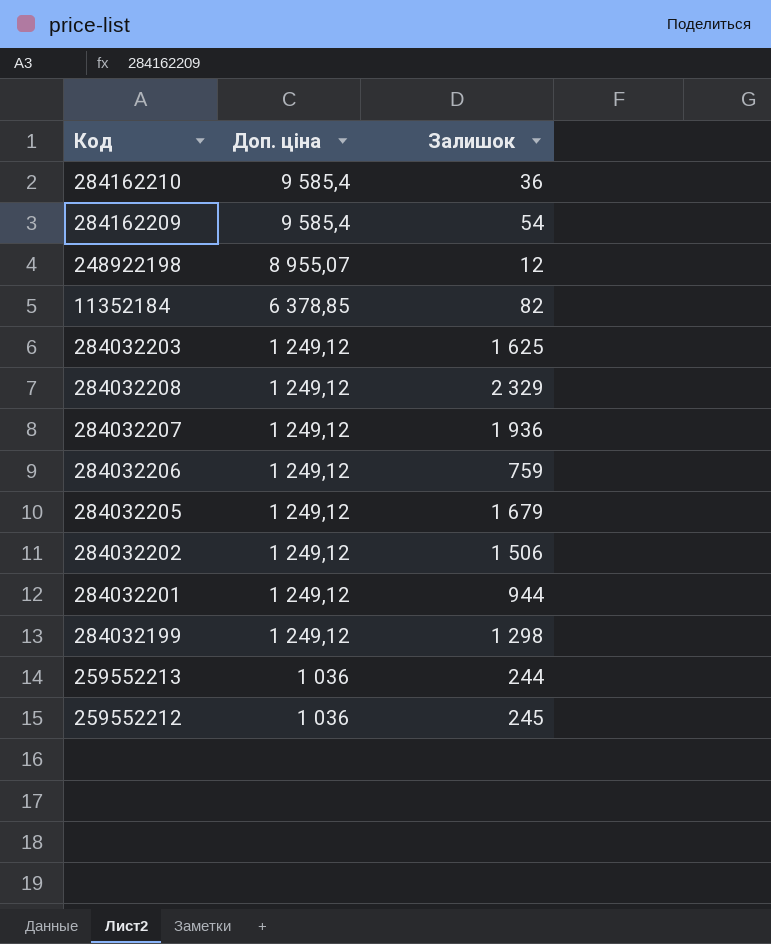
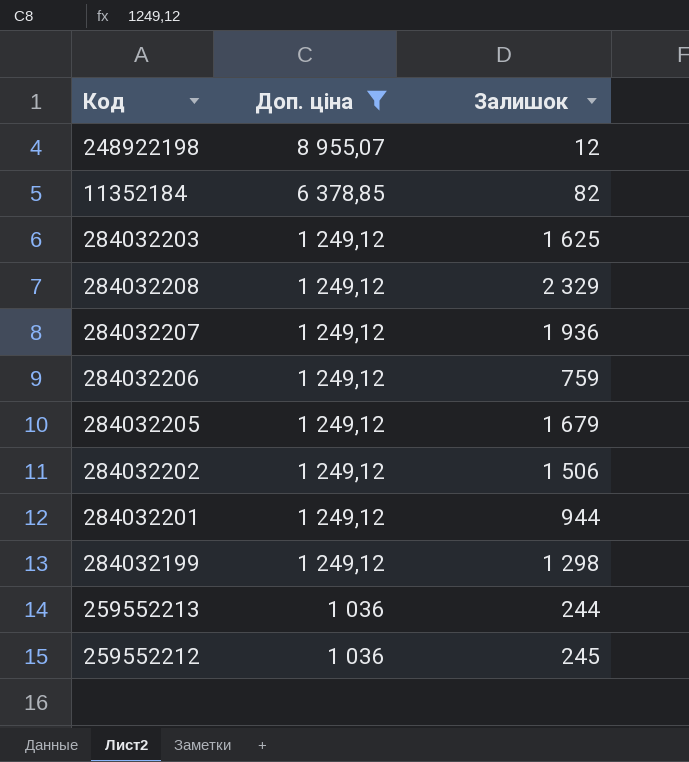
filter: none -> Доп. ціна != 9 585,4

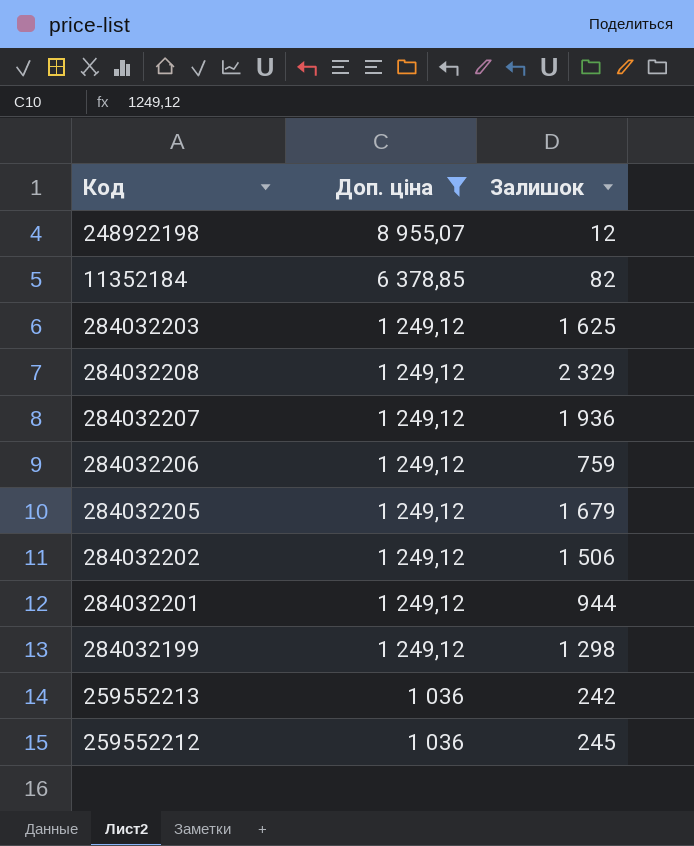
259552213 | Залишок: 244 -> 242

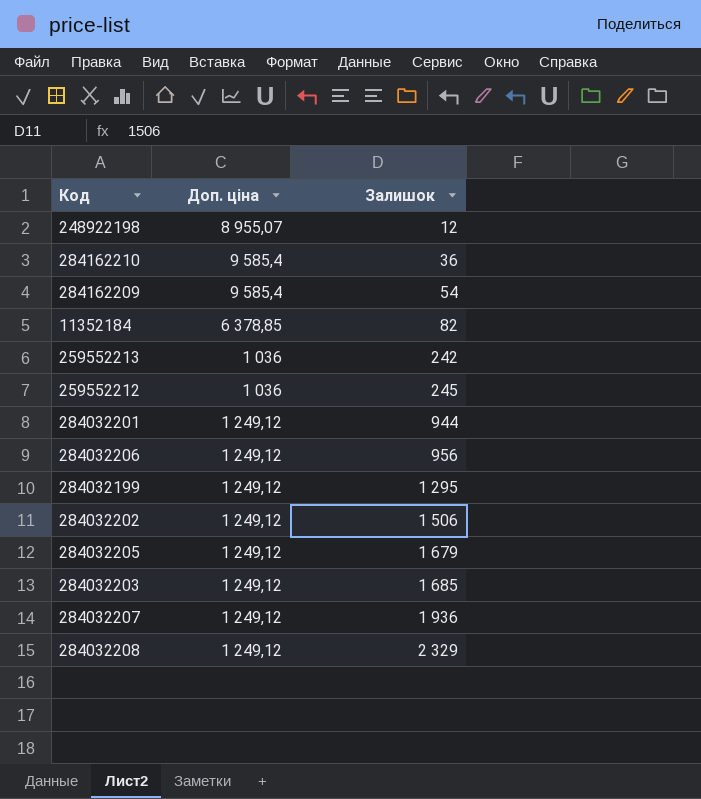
filter: Доп. ціна != 9 585,4 -> none
row order: Доп. ціна descending -> Залишок ascending
284032206 | Залишок: 759 -> 956
284032199 | Залишок: 1 298 -> 1 295
284032203 | Залишок: 1 625 -> 1 685

